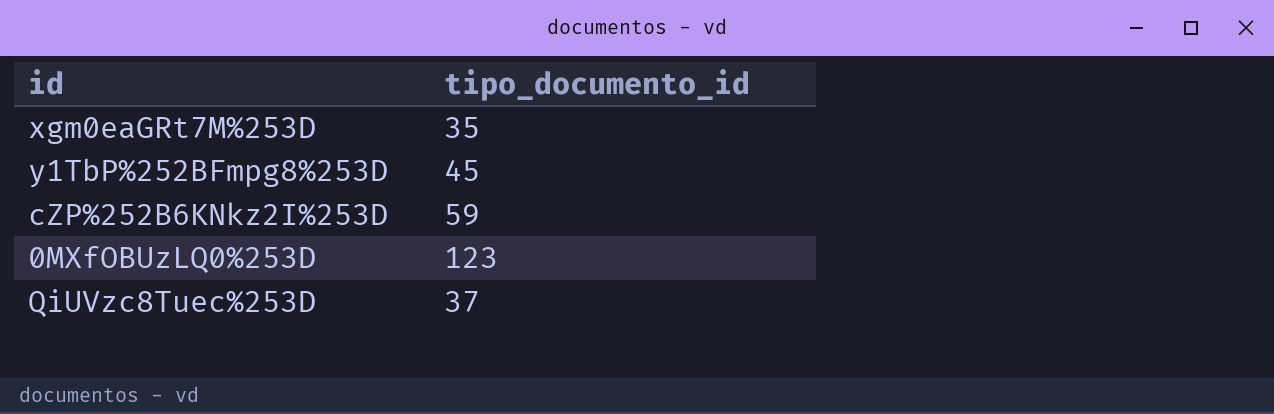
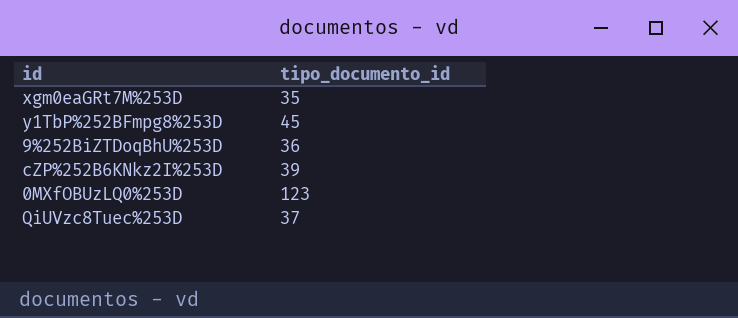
row 9%252BiZTDoqBhU%253D: none -> 36
cZP%252B6KNkz2I%253D | tipo_documento_id: 59 -> 39

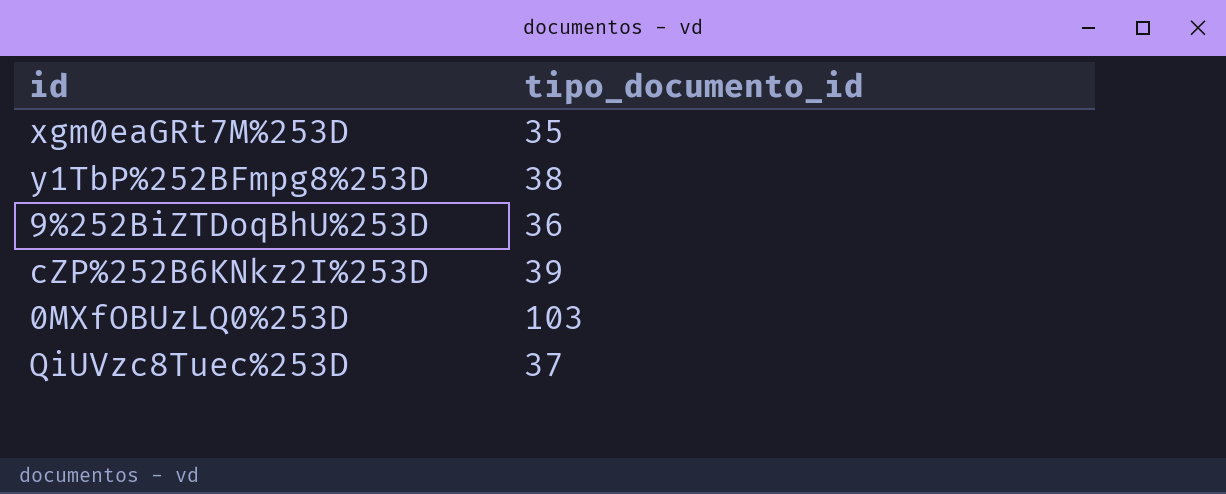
y1TbP%252BFmpg8%253D | tipo_documento_id: 45 -> 38
0MXfOBUzLQ0%253D | tipo_documento_id: 123 -> 103

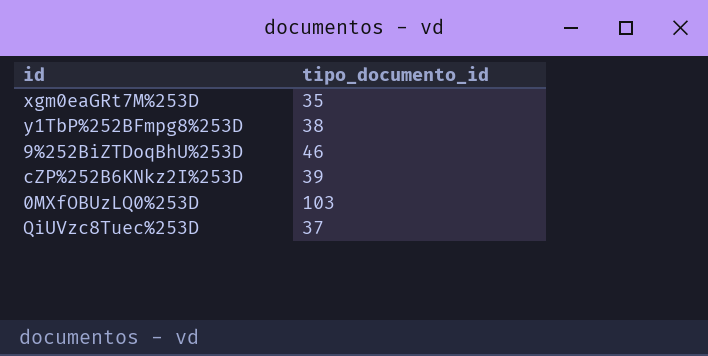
9%252BiZTDoqBhU%253D | tipo_documento_id: 36 -> 46

